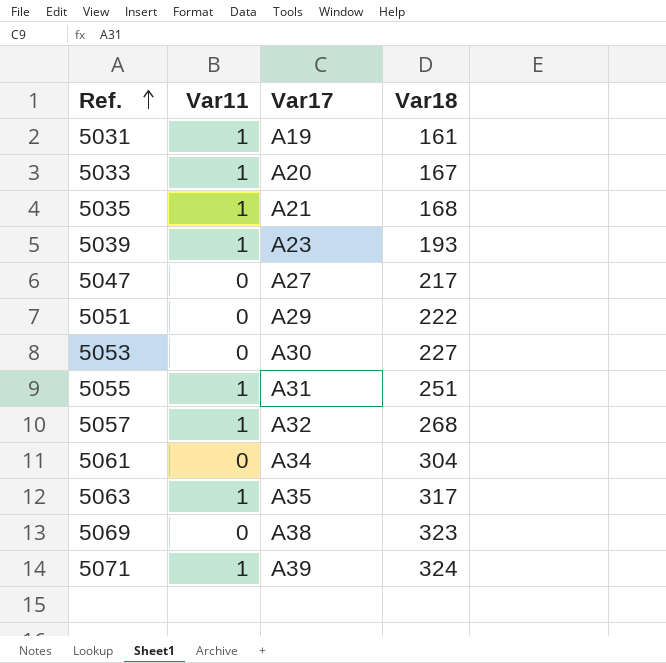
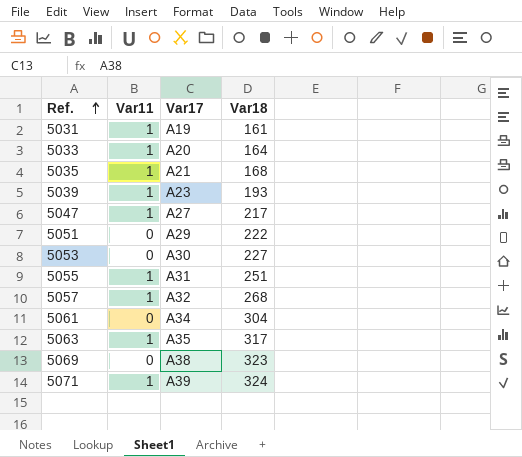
5033 | Var18: 167 -> 164
5047 | Var11: 0 -> 1

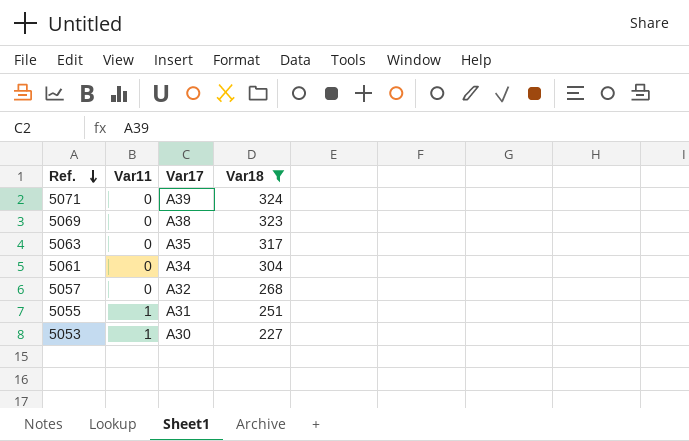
filter: none -> Var18 >= 227
row order: Ref. ascending -> Ref. descending
5071 | Var11: 1 -> 0
5063 | Var11: 1 -> 0
5057 | Var11: 1 -> 0
5053 | Var11: 0 -> 1

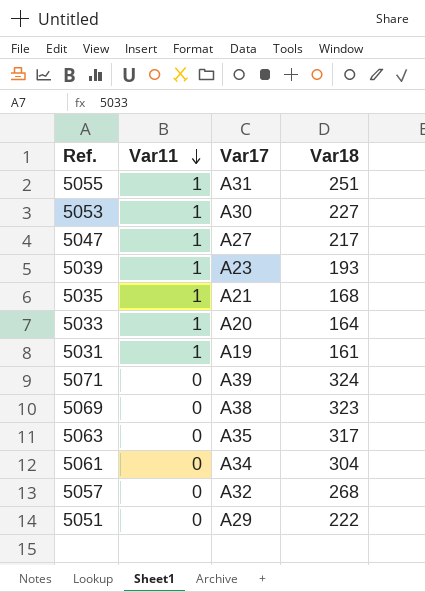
filter: Var18 >= 227 -> none
row order: Ref. descending -> Var11 descending

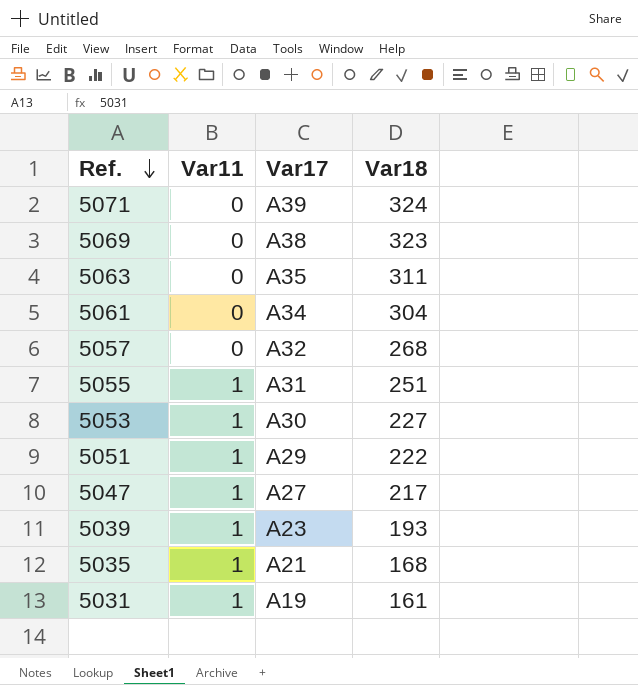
row order: Var11 descending -> Ref. descending
row 5033: 1 | A20 | 164 -> none
5063 | Var18: 317 -> 311
5051 | Var11: 0 -> 1

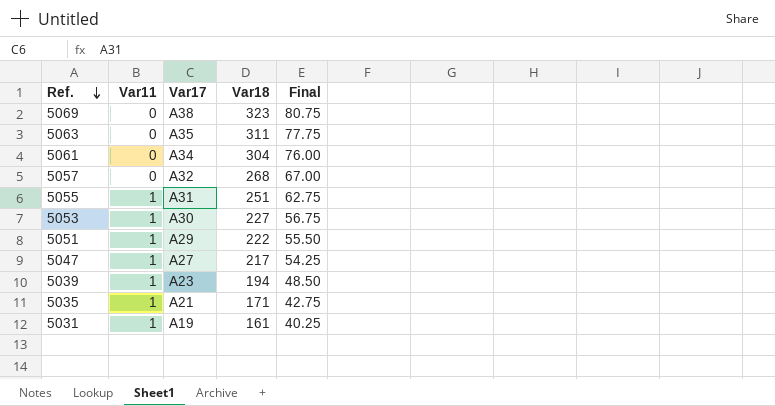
column Final | formula: none -> [Var18] * 0.25
row 5071: 0 | A39 | 324 -> none
5039 | Var18: 193 -> 194
5035 | Var18: 168 -> 171

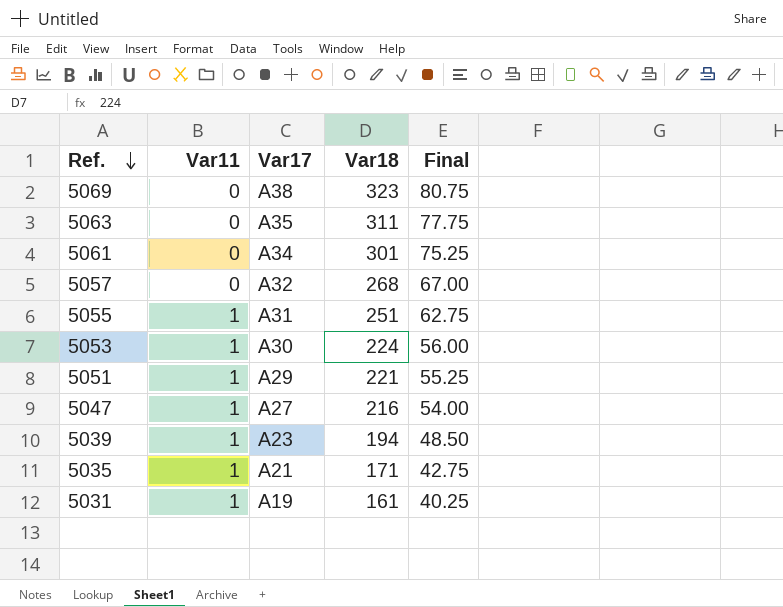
5061 | Var18: 304 -> 301
5061 | Final: 76.00 -> 75.25
5053 | Var18: 227 -> 224
5053 | Final: 56.75 -> 56.00
5051 | Var18: 222 -> 221
5051 | Final: 55.50 -> 55.25
5047 | Var18: 217 -> 216
5047 | Final: 54.25 -> 54.00

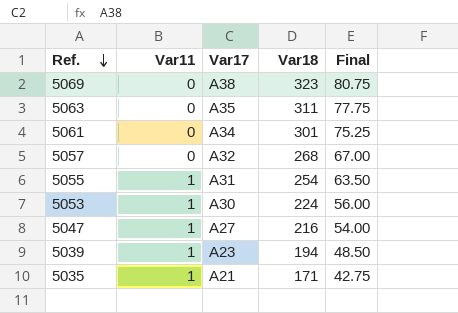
row 5051: 1 | A29 | 221 | 55.25 -> none
row 5031: 1 | A19 | 161 | 40.25 -> none
5055 | Var18: 251 -> 254
5055 | Final: 62.75 -> 63.50

